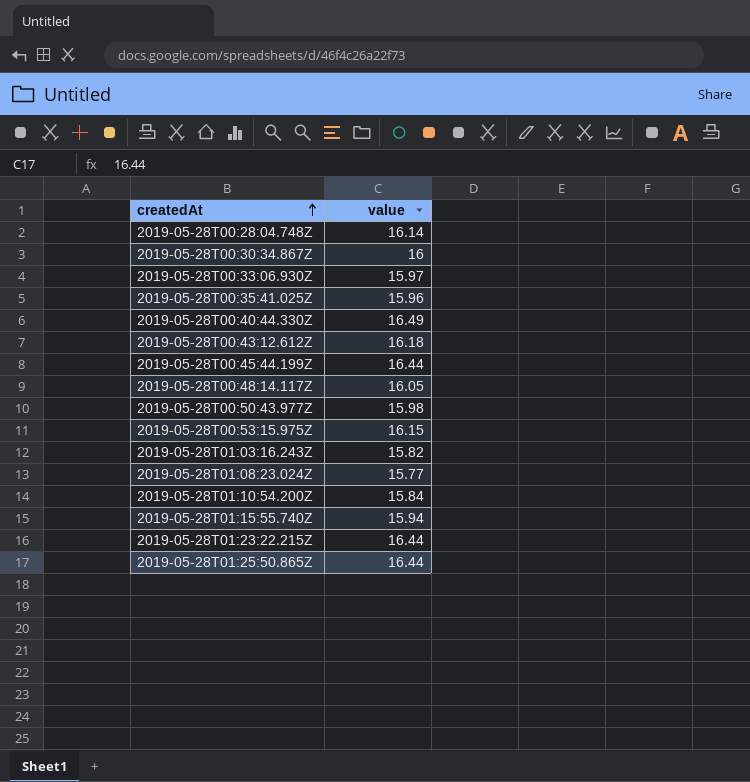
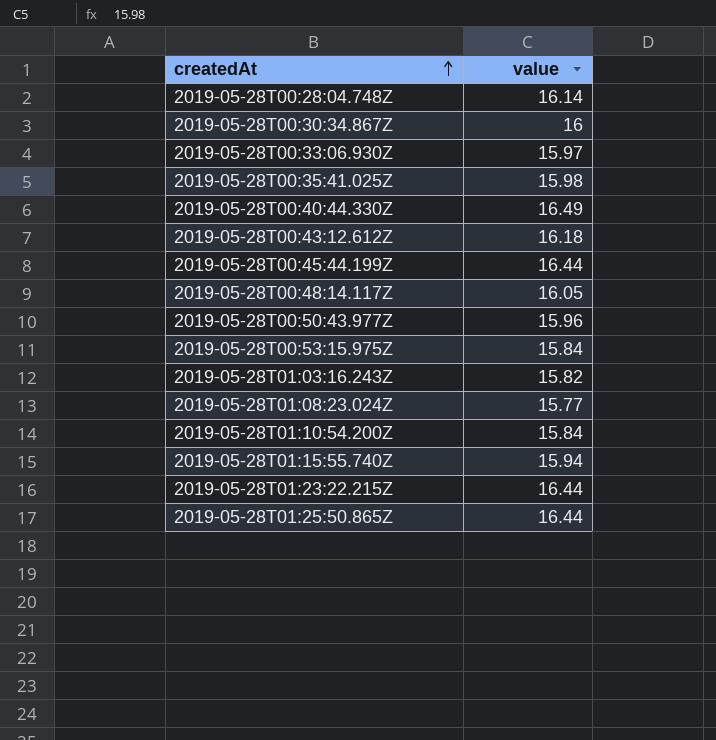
2019-05-28T00:35:41.025Z | value: 15.96 -> 15.98
2019-05-28T00:50:43.977Z | value: 15.98 -> 15.96
2019-05-28T00:53:15.975Z | value: 16.15 -> 15.84

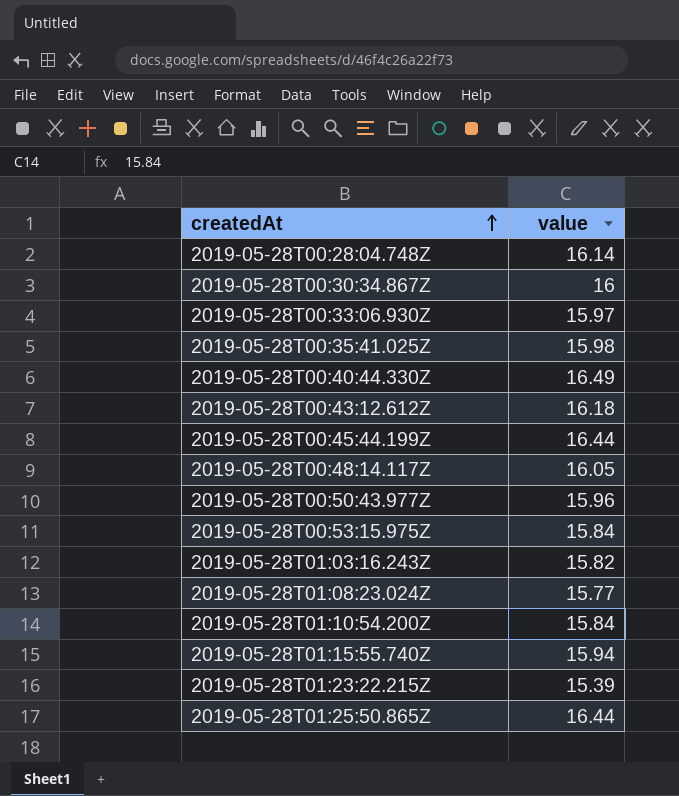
2019-05-28T01:23:22.215Z | value: 16.44 -> 15.39

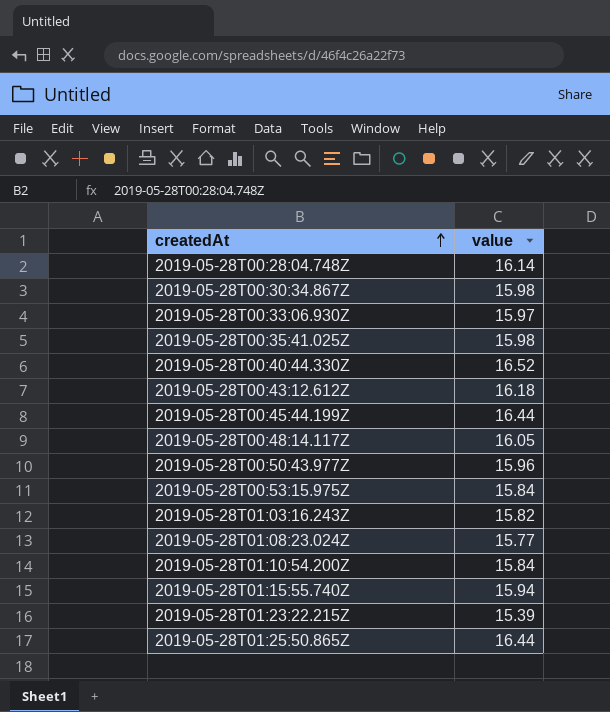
2019-05-28T00:30:34.867Z | value: 16 -> 15.98
2019-05-28T00:40:44.330Z | value: 16.49 -> 16.52

